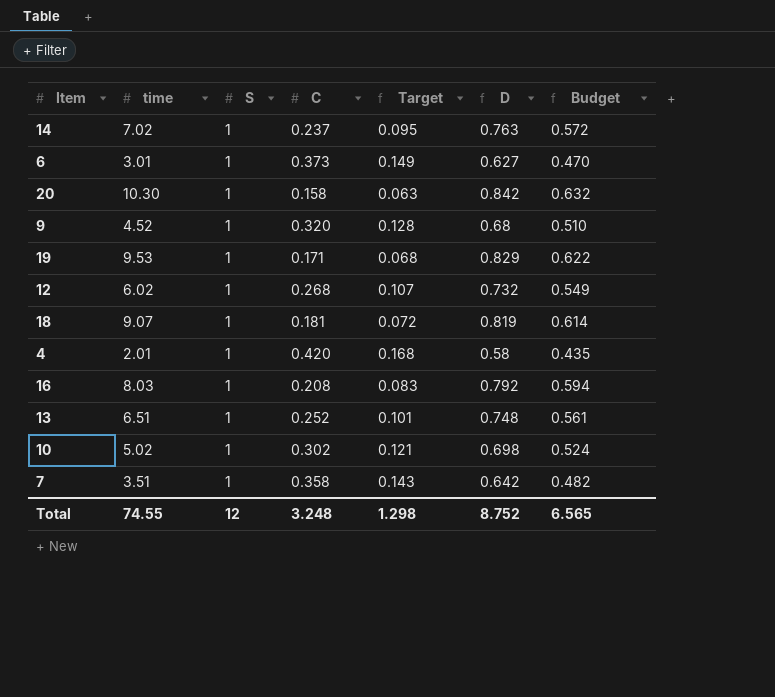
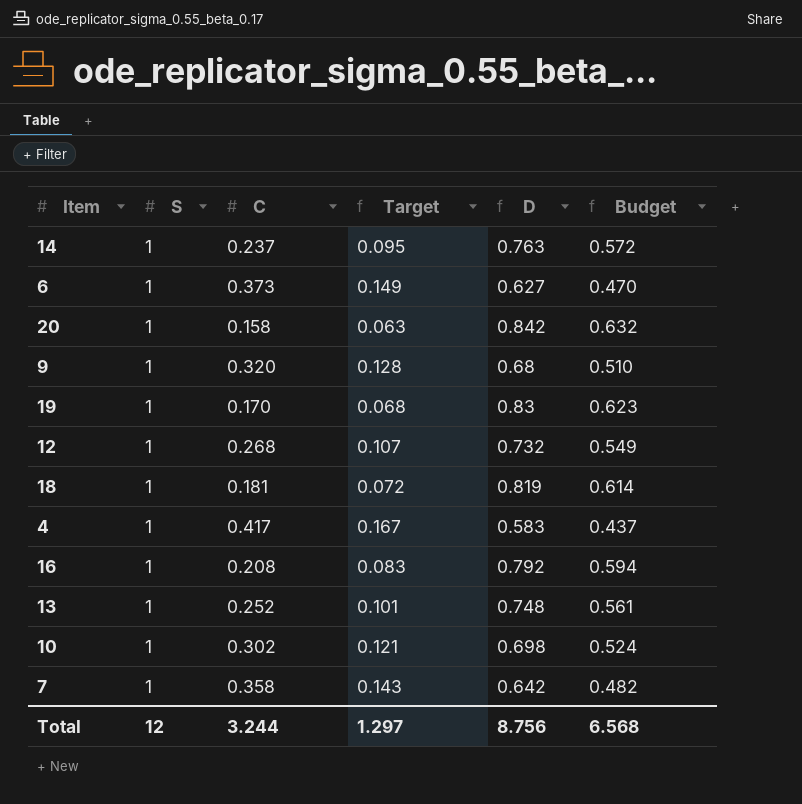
column time | position: 2 -> none
19 | C: 0.171 -> 0.170
19 | D: 0.829 -> 0.83
19 | Budget: 0.622 -> 0.623
4 | C: 0.420 -> 0.417
4 | Target: 0.168 -> 0.167
4 | D: 0.58 -> 0.583
4 | Budget: 0.435 -> 0.437
Total | C: 3.248 -> 3.244
Total | Target: 1.298 -> 1.297
Total | D: 8.752 -> 8.756
Total | Budget: 6.565 -> 6.568

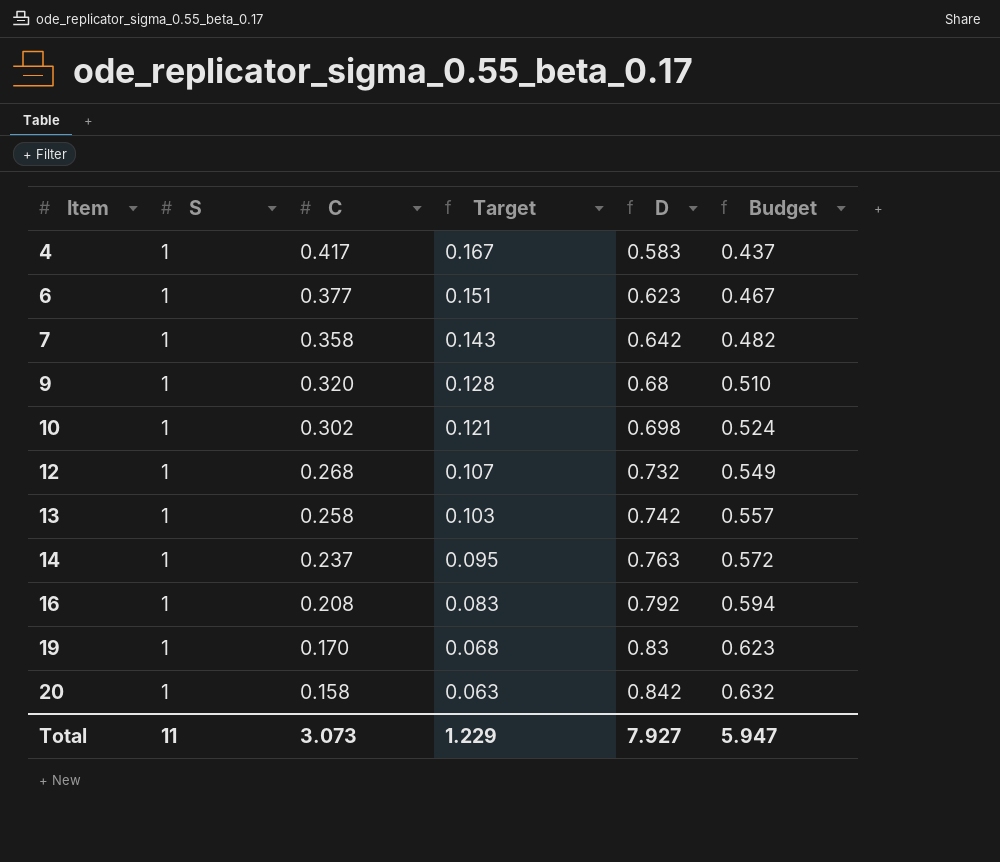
row order: none -> Item ascending
row 18: 1 | 0.181 | 0.072 | 0.819 | 0.614 -> none
6 | C: 0.373 -> 0.377
6 | Target: 0.149 -> 0.151
6 | D: 0.627 -> 0.623
6 | Budget: 0.470 -> 0.467
13 | C: 0.252 -> 0.258
13 | Target: 0.101 -> 0.103
13 | D: 0.748 -> 0.742
13 | Budget: 0.561 -> 0.557
Total | S: 12 -> 11
Total | C: 3.244 -> 3.073
Total | Target: 1.297 -> 1.229
Total | D: 8.756 -> 7.927
Total | Budget: 6.568 -> 5.947

